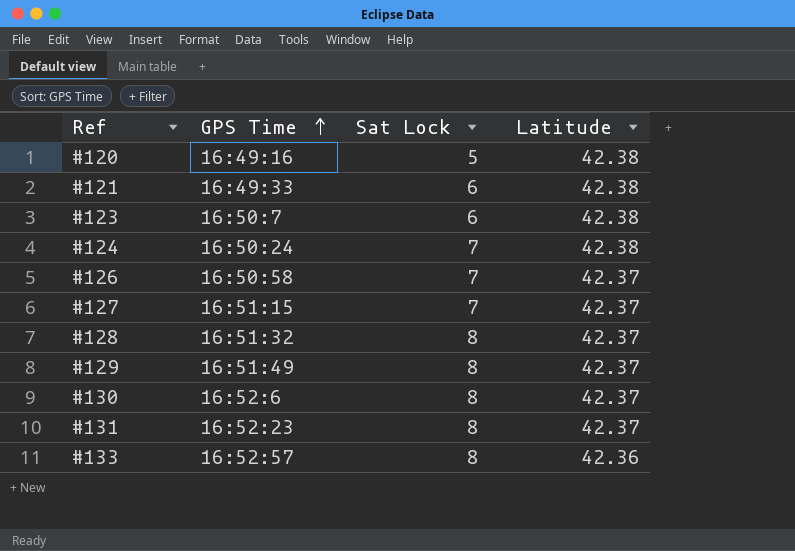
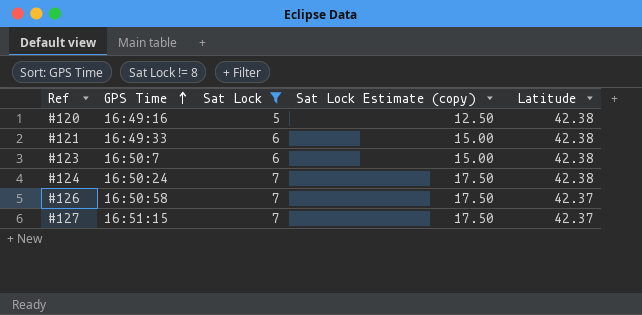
filter: none -> Sat Lock != 8
column Sat Lock Estimate (copy) | formula: none -> [Sat Lock] * 2.5

